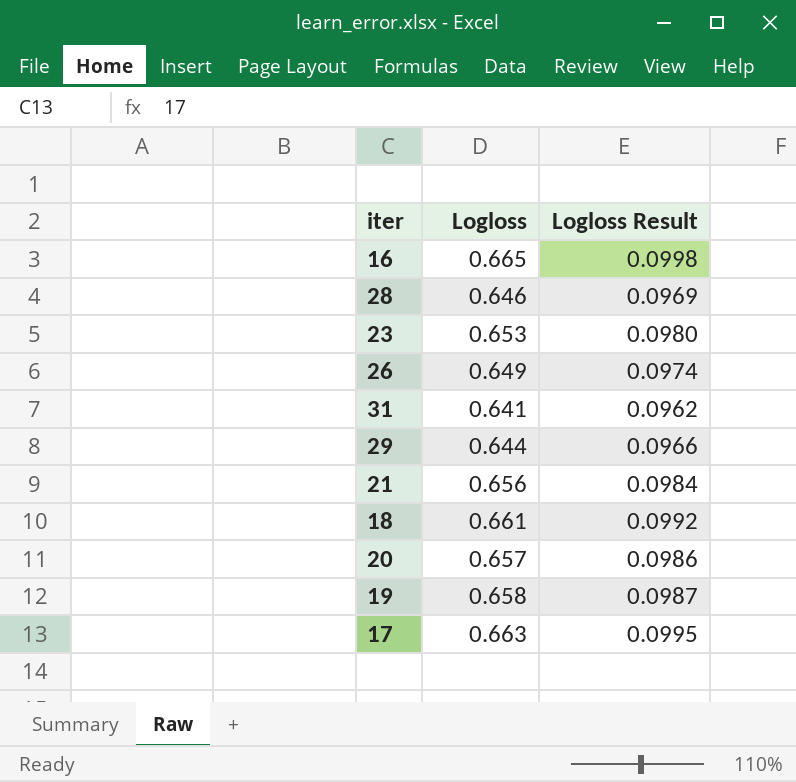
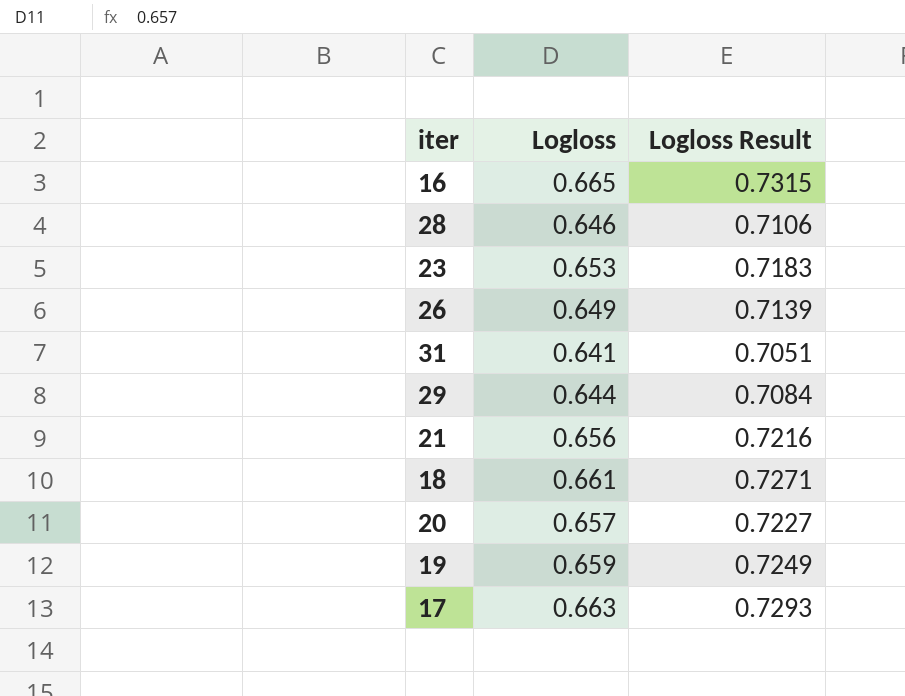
column Logloss Result | formula: [Logloss] * 0.15 -> [Logloss] * 1.1
19 | Logloss: 0.658 -> 0.659

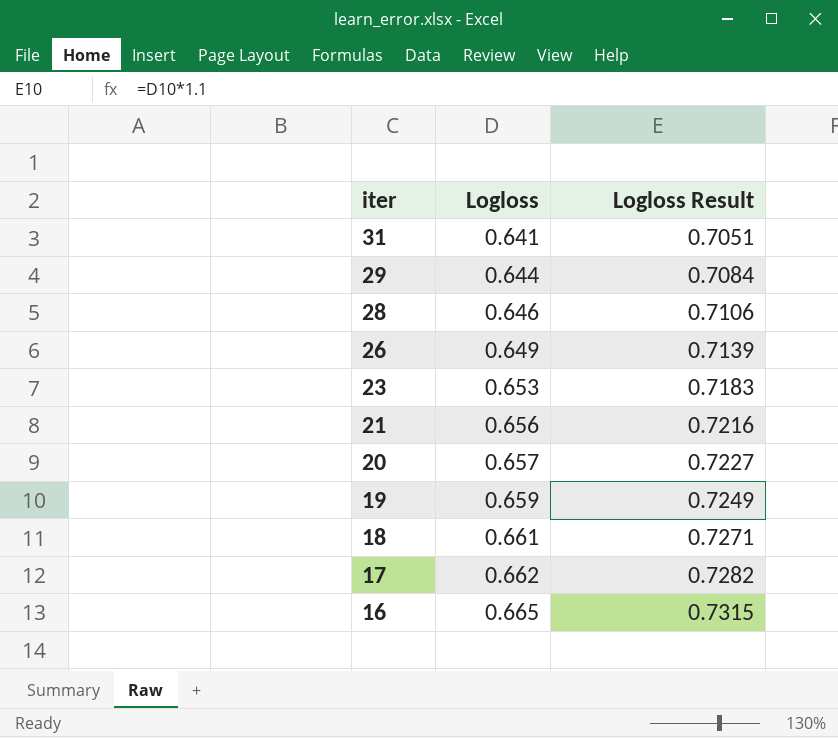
row order: none -> iter descending
17 | Logloss: 0.663 -> 0.662
17 | Logloss Result: 0.7293 -> 0.7282

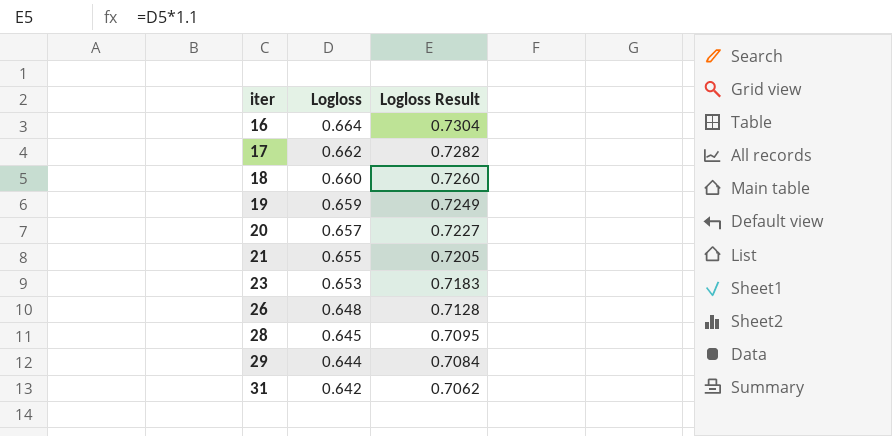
row order: iter descending -> iter ascending
16 | Logloss: 0.665 -> 0.664
16 | Logloss Result: 0.7315 -> 0.7304
18 | Logloss: 0.661 -> 0.660
18 | Logloss Result: 0.7271 -> 0.7260
21 | Logloss: 0.656 -> 0.655
21 | Logloss Result: 0.7216 -> 0.7205
26 | Logloss: 0.649 -> 0.648
26 | Logloss Result: 0.7139 -> 0.7128
28 | Logloss: 0.646 -> 0.645
28 | Logloss Result: 0.7106 -> 0.7095
31 | Logloss: 0.641 -> 0.642
31 | Logloss Result: 0.7051 -> 0.7062

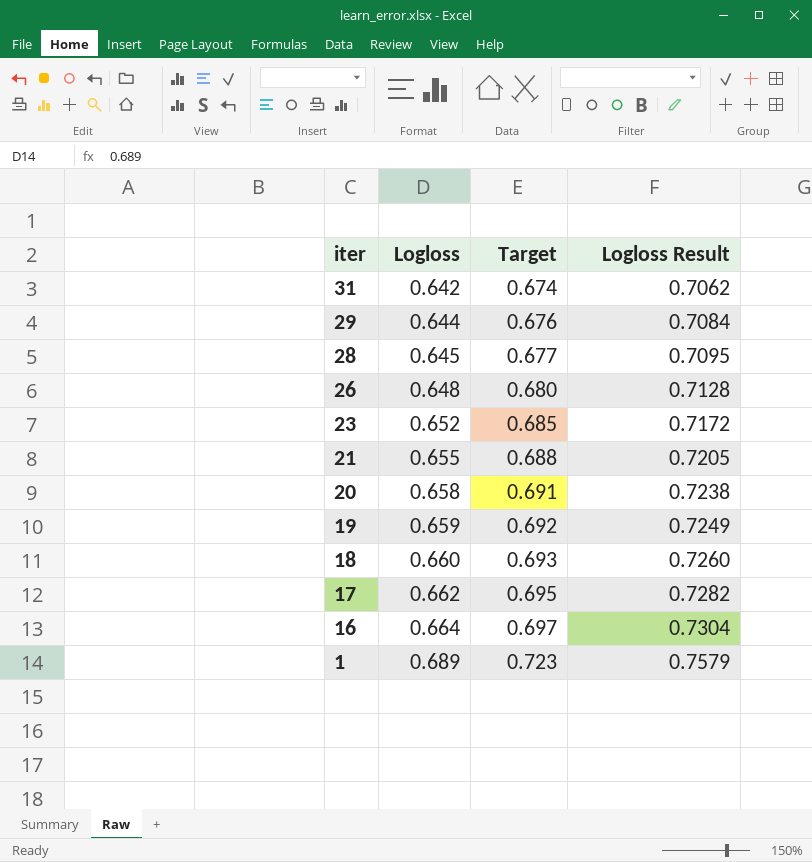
row order: iter ascending -> iter descending
column Target | formula: none -> [Logloss] * 1.05
23 | Logloss: 0.653 -> 0.652
23 | Logloss Result: 0.7183 -> 0.7172
20 | Logloss: 0.657 -> 0.658
20 | Logloss Result: 0.7227 -> 0.7238
row 1: none -> 0.689 | 0.723 | 0.7579

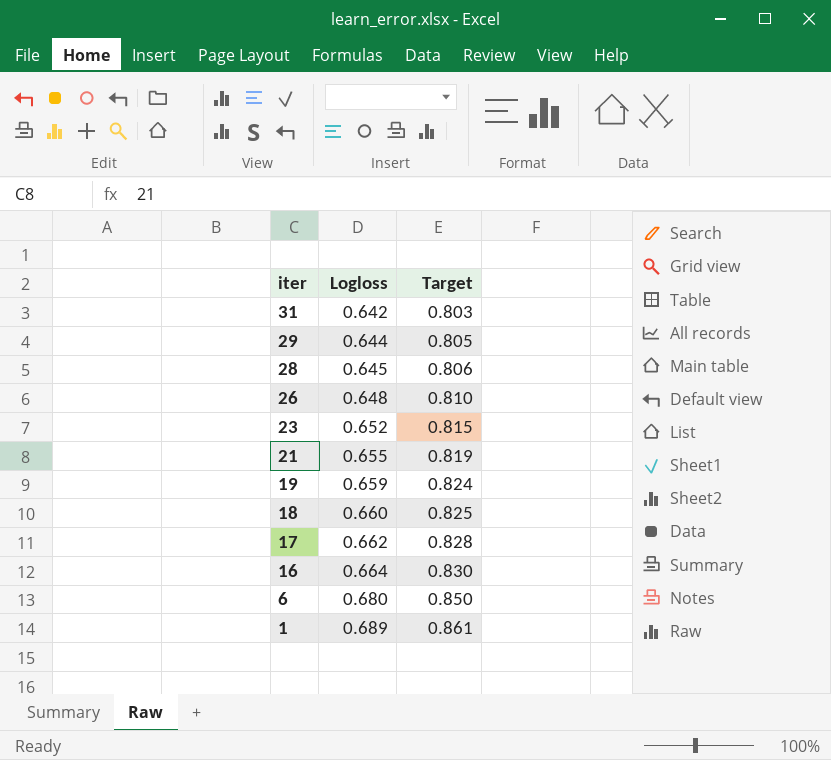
column Logloss Result | formula: [Logloss] * 1.1 -> none
column Target | formula: [Logloss] * 1.05 -> [Logloss] * 1.25
row 20: 0.658 | 0.691 | 0.7238 -> none
row 6: none -> 0.680 | 0.850

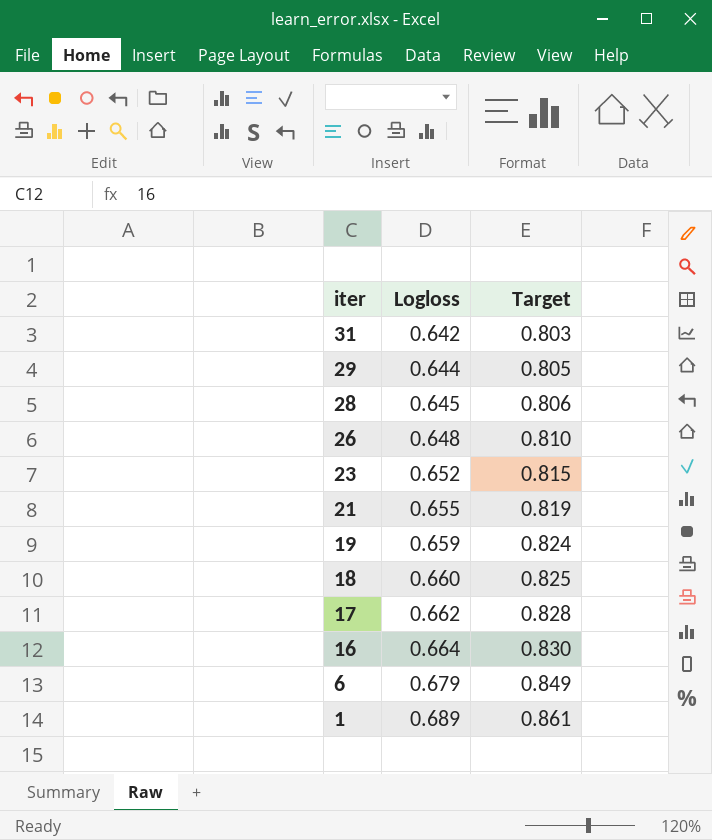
6 | Logloss: 0.680 -> 0.679
6 | Target: 0.850 -> 0.849

